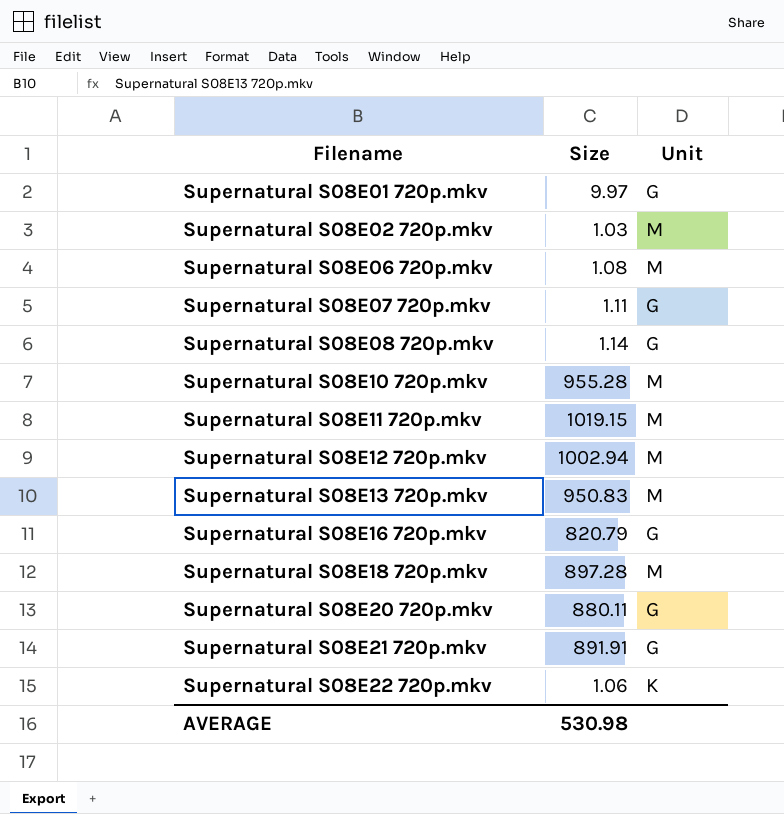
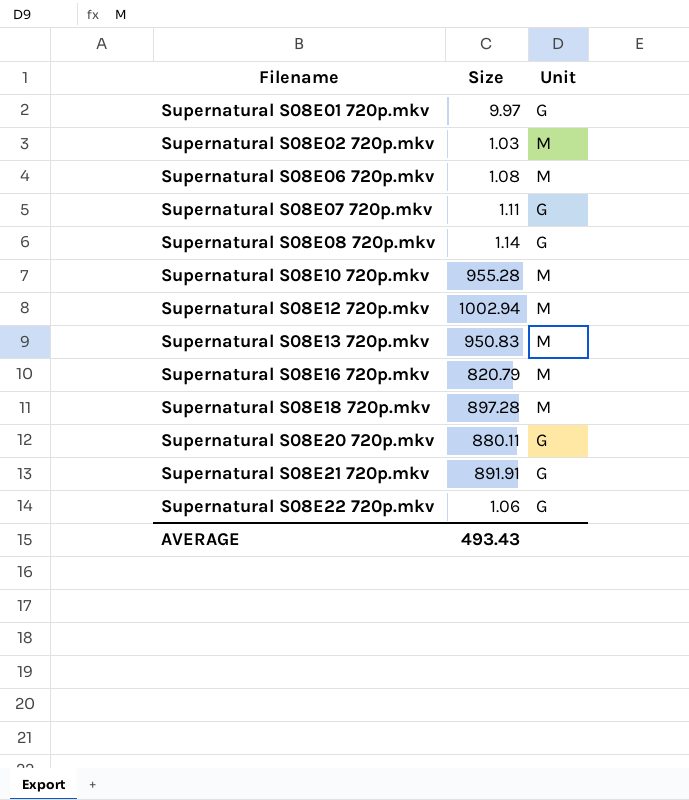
row Supernatural S08E11 720p.mkv: 1019.15 | M -> none
Supernatural S08E16 720p.mkv | Unit: G -> M
Supernatural S08E22 720p.mkv | Unit: K -> G
AVERAGE | Size: 530.98 -> 493.43

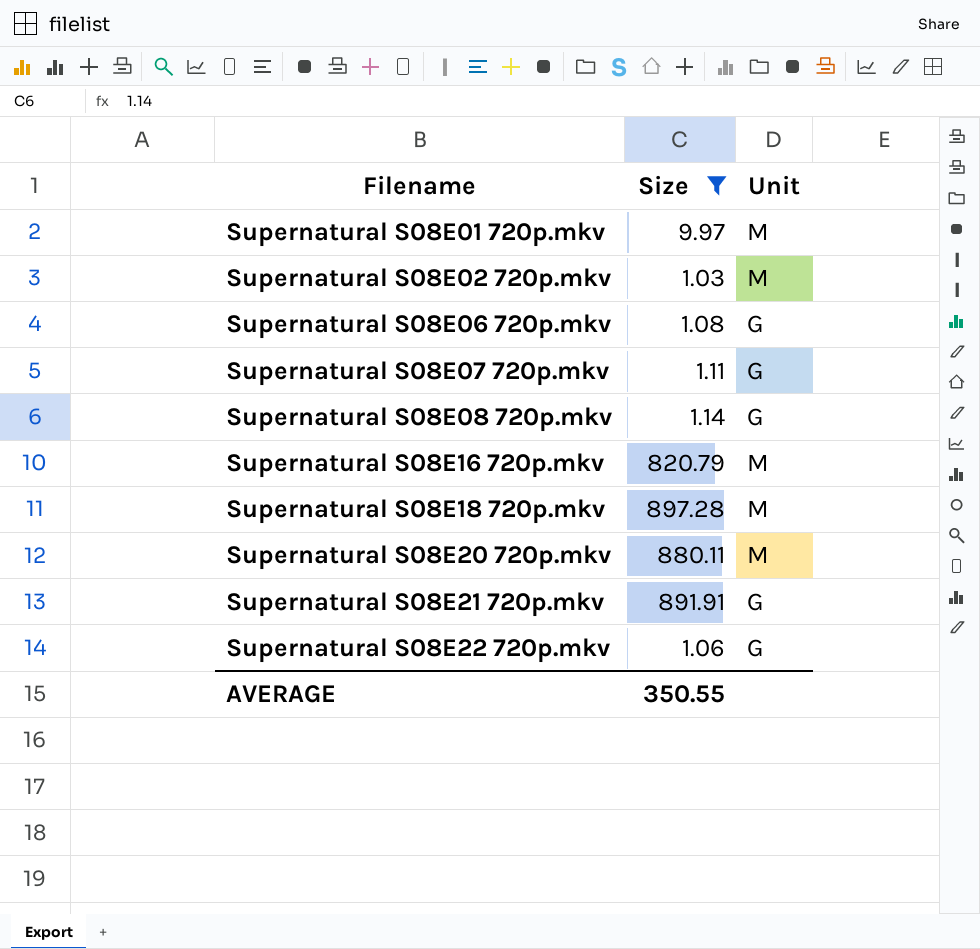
filter: none -> Size <= 897.28
Supernatural S08E01 720p.mkv | Unit: G -> M
Supernatural S08E06 720p.mkv | Unit: M -> G
Supernatural S08E20 720p.mkv | Unit: G -> M
AVERAGE | Size: 493.43 -> 350.55

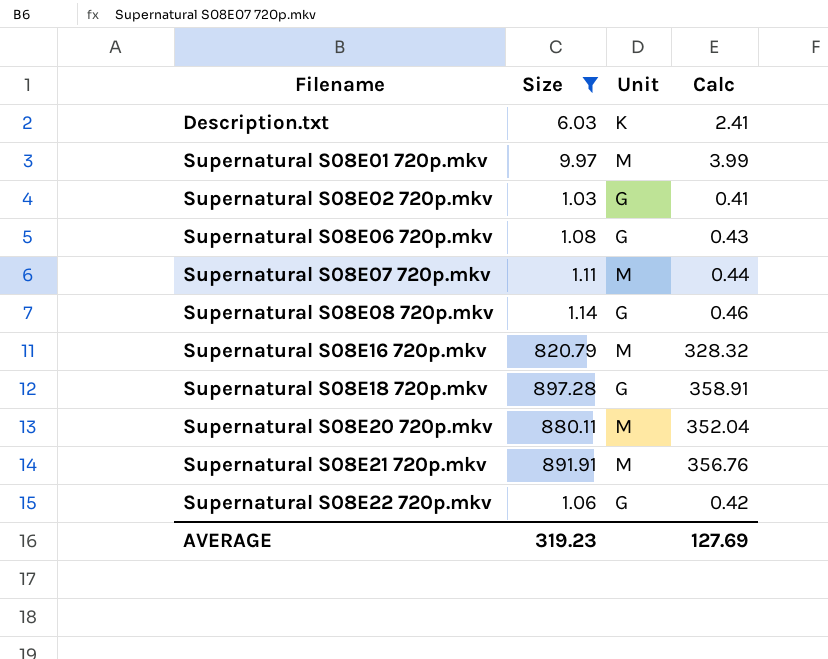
column Calc | formula: none -> [Size] * 0.4
row Description.txt: none -> 6.03 | K | 2.41
Supernatural S08E02 720p.mkv | Unit: M -> G
Supernatural S08E07 720p.mkv | Unit: G -> M
Supernatural S08E18 720p.mkv | Unit: M -> G
Supernatural S08E21 720p.mkv | Unit: G -> M
AVERAGE | Size: 350.55 -> 319.23

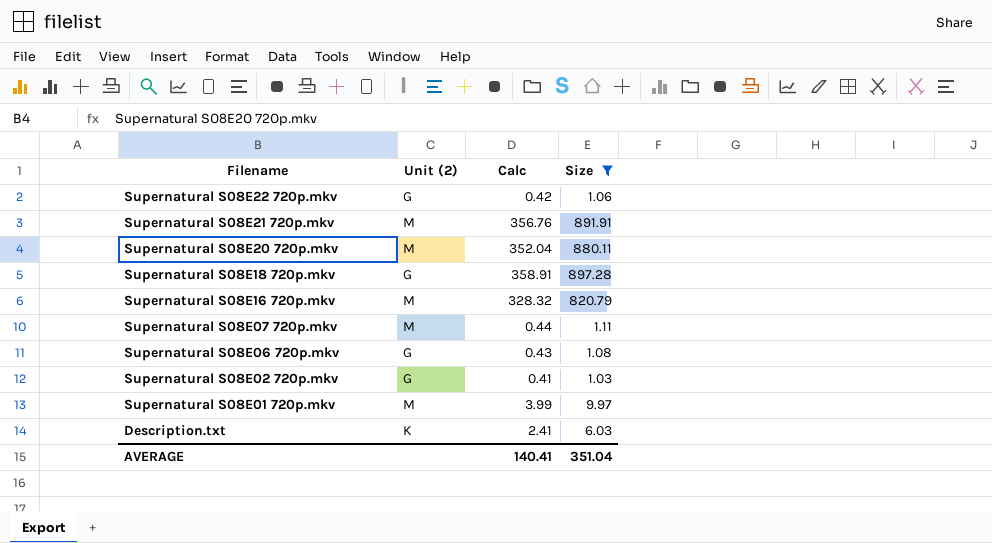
row order: Filename ascending -> Filename descending
column name: Unit -> Unit (2)
column Size | position: 2 -> 4
row Supernatural S08E08 720p.mkv: 1.14 | G | 0.46 -> none
AVERAGE | Calc: 127.69 -> 140.41
AVERAGE | Size: 319.23 -> 351.04

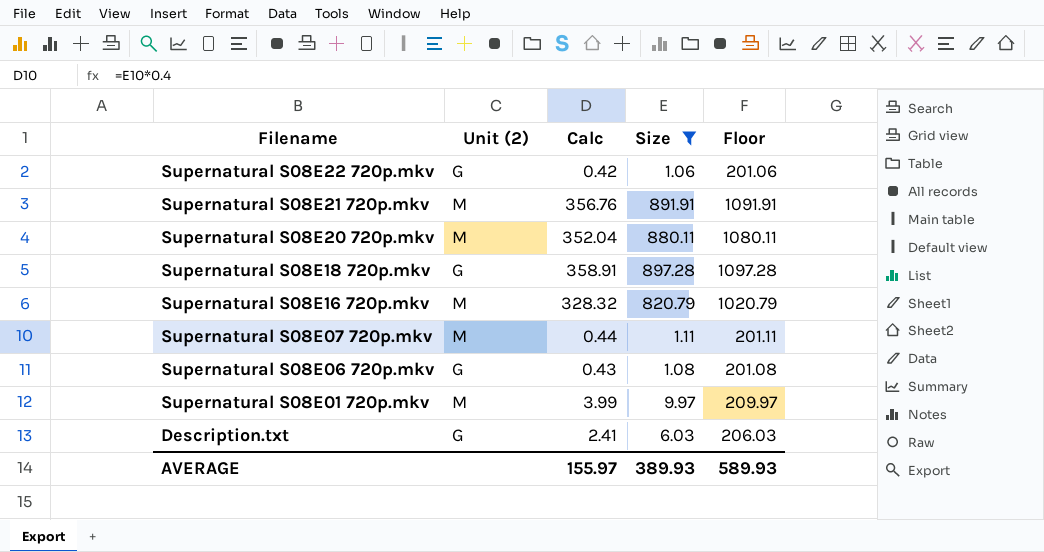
column Floor | formula: none -> [Size] + 200
row Supernatural S08E02 720p.mkv: G | 0.41 | 1.03 -> none
Description.txt | Unit (2): K -> G
AVERAGE | Calc: 140.41 -> 155.97
AVERAGE | Size: 351.04 -> 389.93

